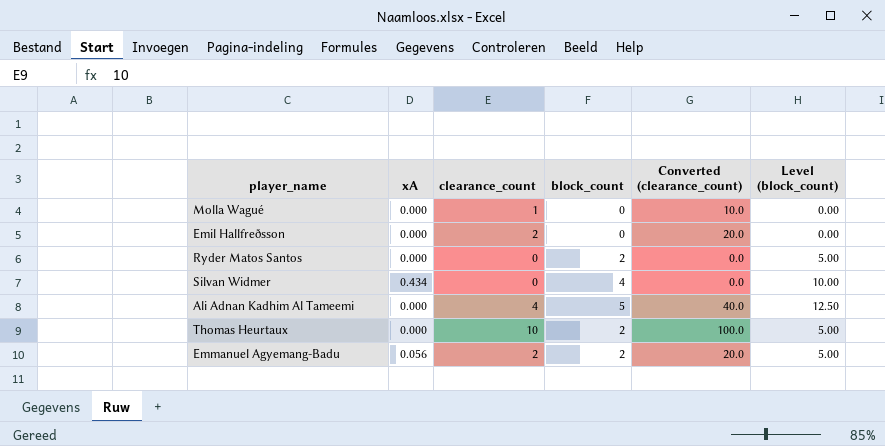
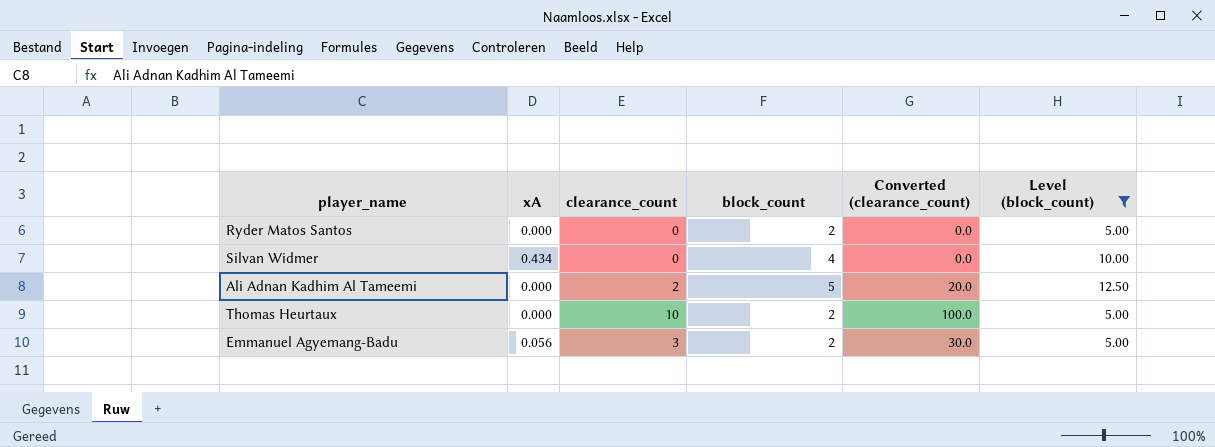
filter: none -> Level (block_count) != 0.00
Ali Adnan Kadhim Al Tameemi | clearance_count: 4 -> 2
Ali Adnan Kadhim Al Tameemi | Converted (clearance_count): 40.0 -> 20.0
Emmanuel Agyemang-Badu | clearance_count: 2 -> 3
Emmanuel Agyemang-Badu | Converted (clearance_count): 20.0 -> 30.0

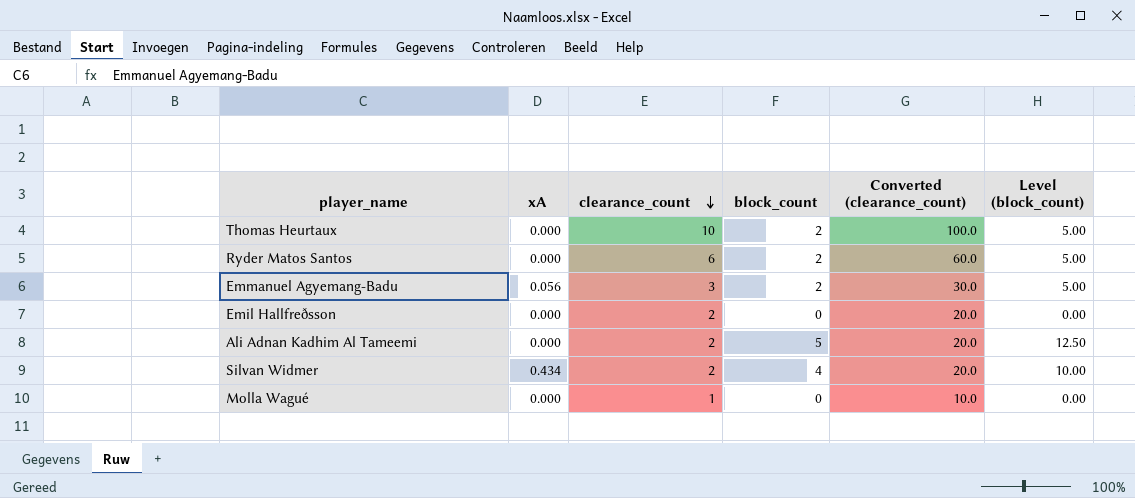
filter: Level (block_count) != 0.00 -> none
row order: none -> clearance_count descending
Ryder Matos Santos | clearance_count: 0 -> 6
Ryder Matos Santos | Converted (clearance_count): 0.0 -> 60.0
Silvan Widmer | clearance_count: 0 -> 2
Silvan Widmer | Converted (clearance_count): 0.0 -> 20.0

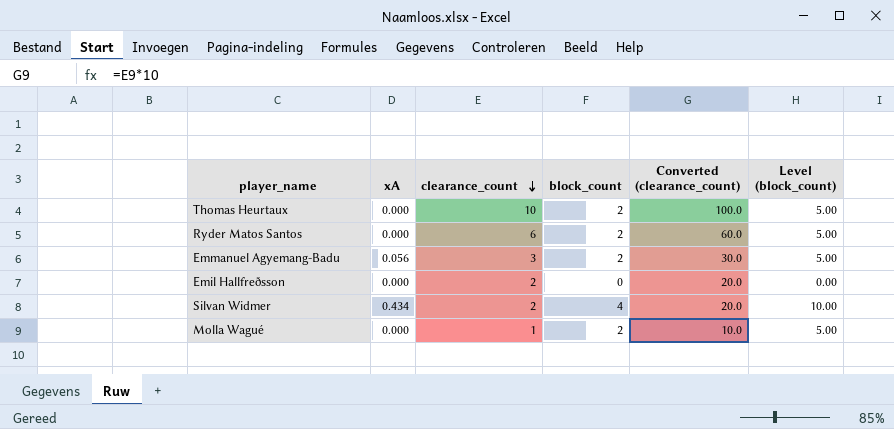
row Ali Adnan Kadhim Al Tameemi: 0.000 | 2 | 5 | 20.0 | 12.50 -> none
Molla Wagué | block_count: 0 -> 2
Molla Wagué | Level (block_count): 0.00 -> 5.00

